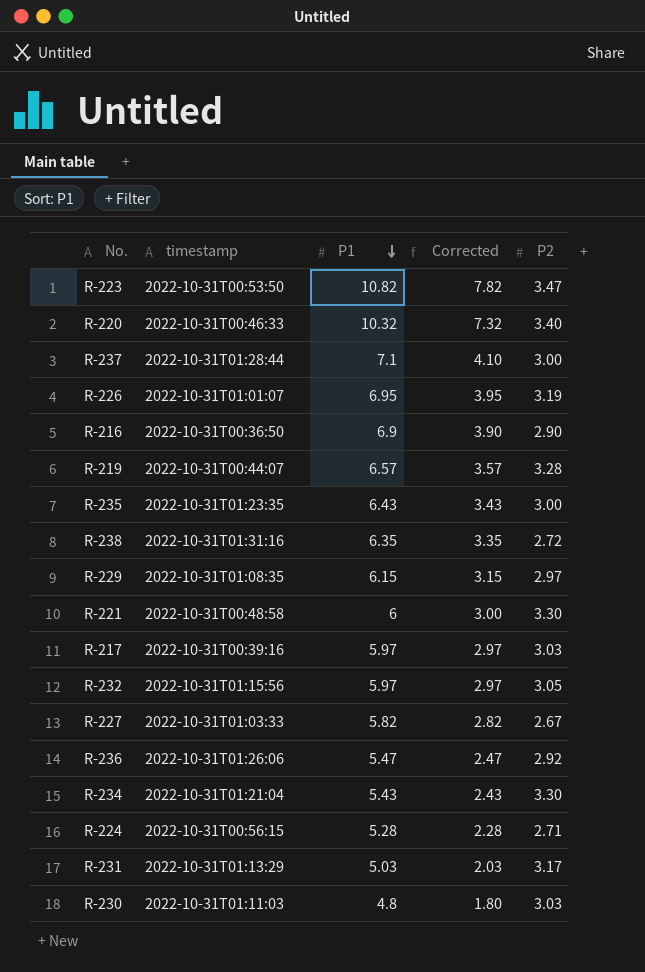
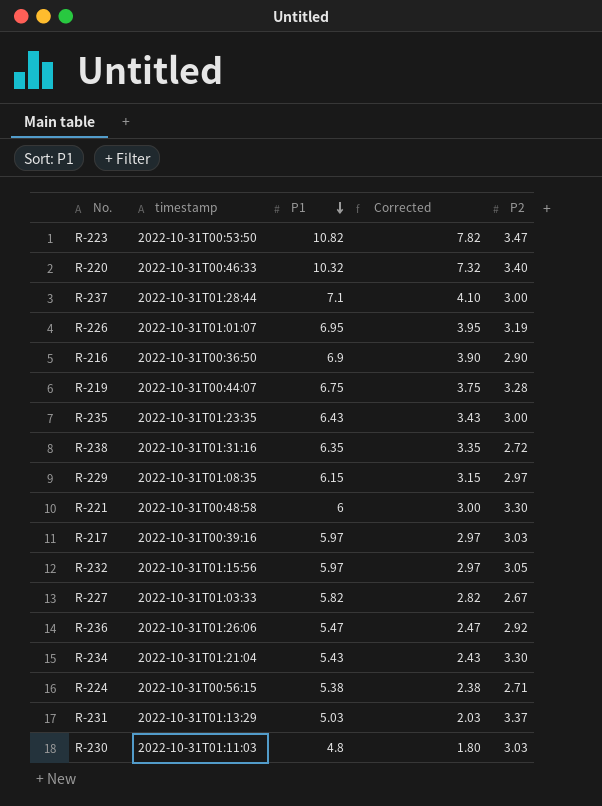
R-219 | P1: 6.57 -> 6.75
R-219 | Corrected: 3.57 -> 3.75
R-224 | P1: 5.28 -> 5.38
R-224 | Corrected: 2.28 -> 2.38
R-231 | P2: 3.17 -> 3.37

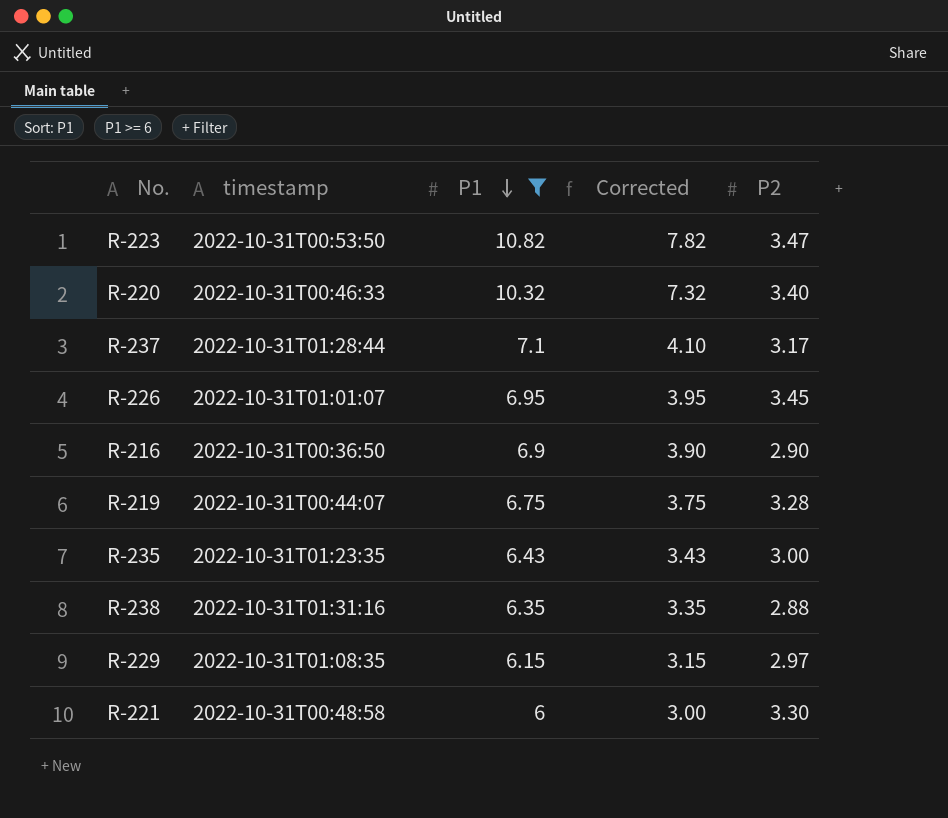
filter: none -> P1 >= 6
R-237 | P2: 3.00 -> 3.17
R-226 | P2: 3.19 -> 3.45
R-238 | P2: 2.72 -> 2.88

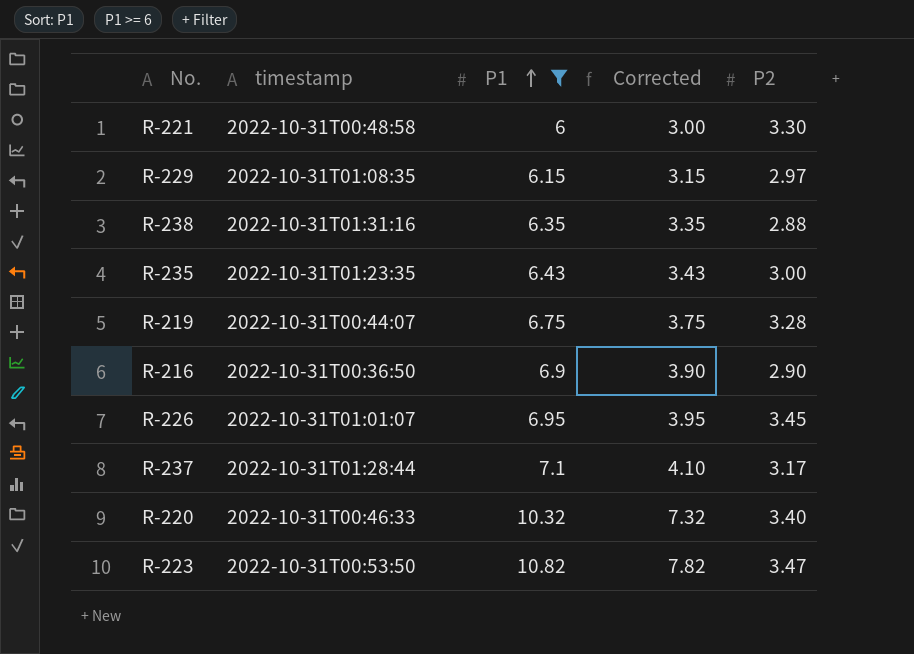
row order: P1 descending -> P1 ascending

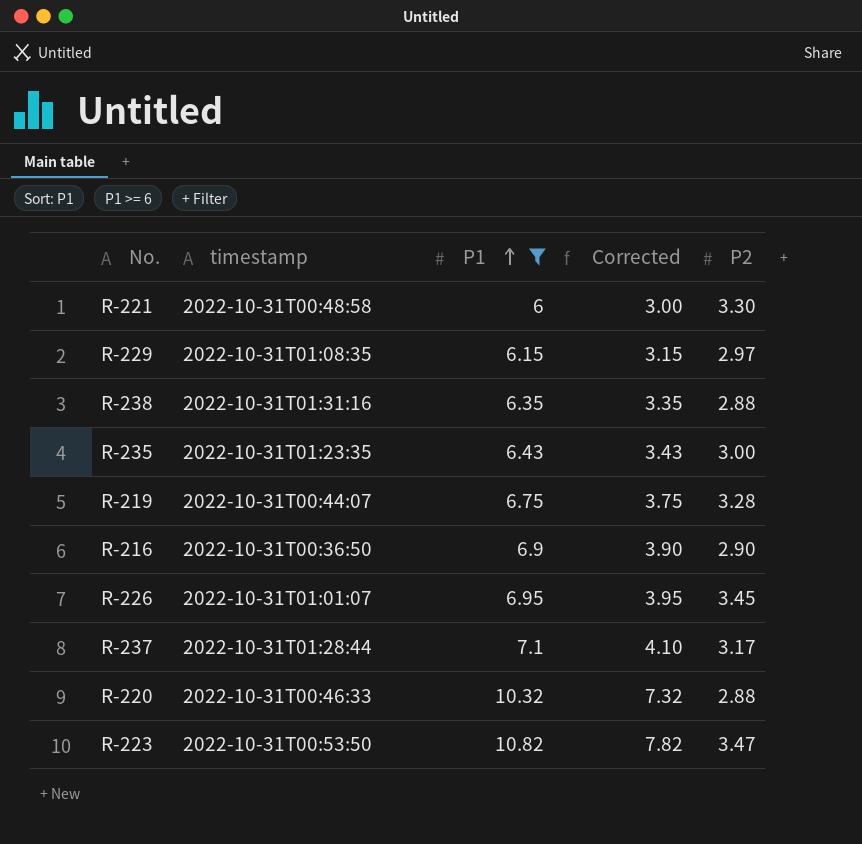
R-220 | P2: 3.40 -> 2.88

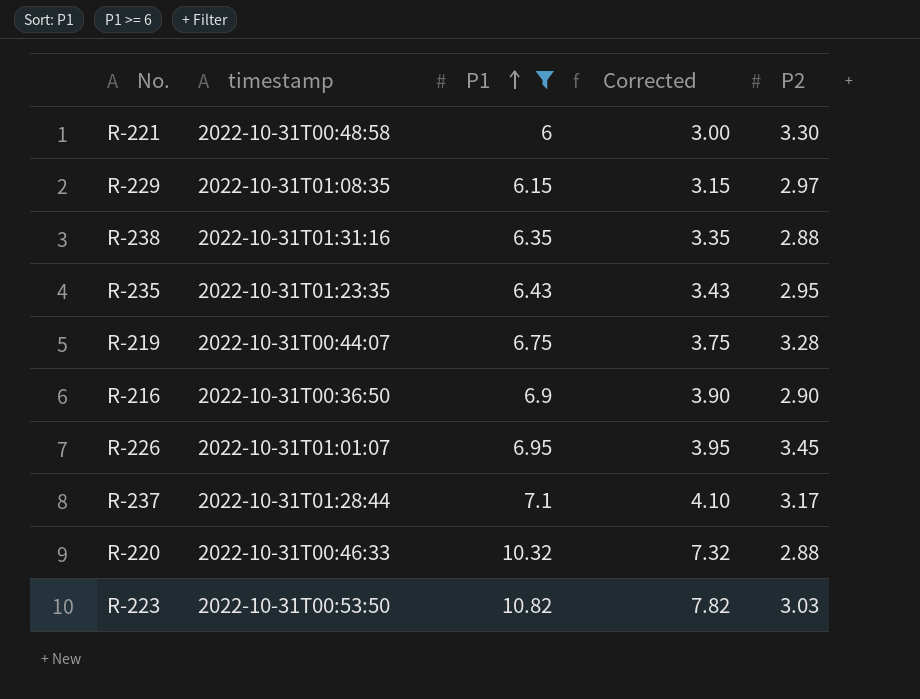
R-235 | P2: 3.00 -> 2.95
R-223 | P2: 3.47 -> 3.03

